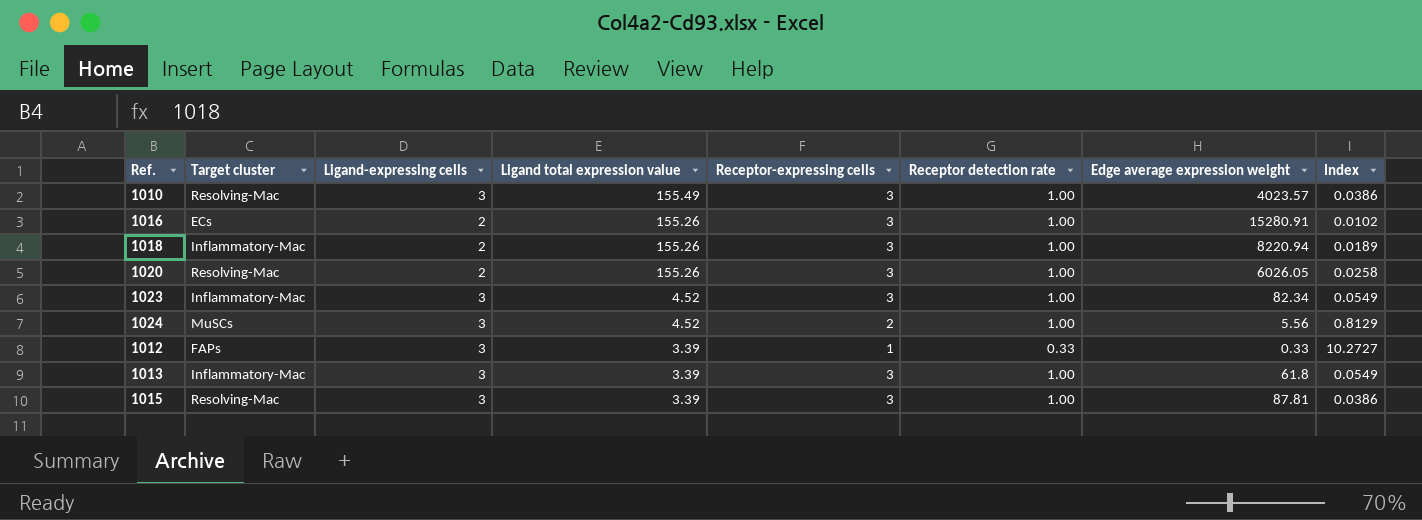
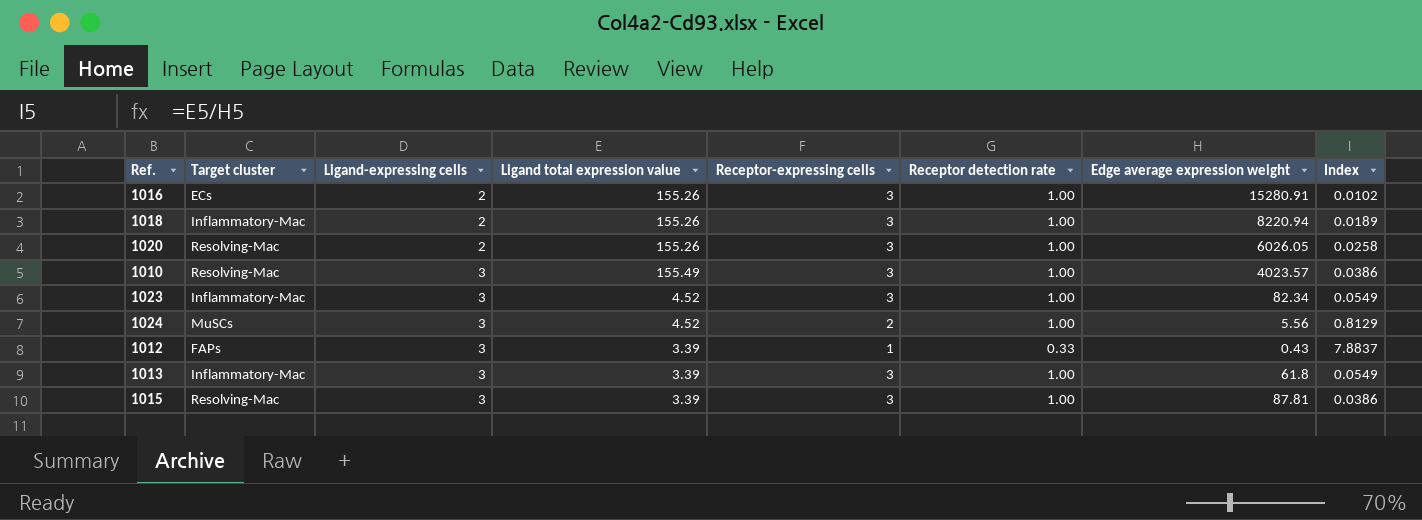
row order: Ligand total expression value descending -> Ligand-expressing cells ascending
1012 | Edge average expression weight: 0.33 -> 0.43
1012 | Index: 10.2727 -> 7.8837

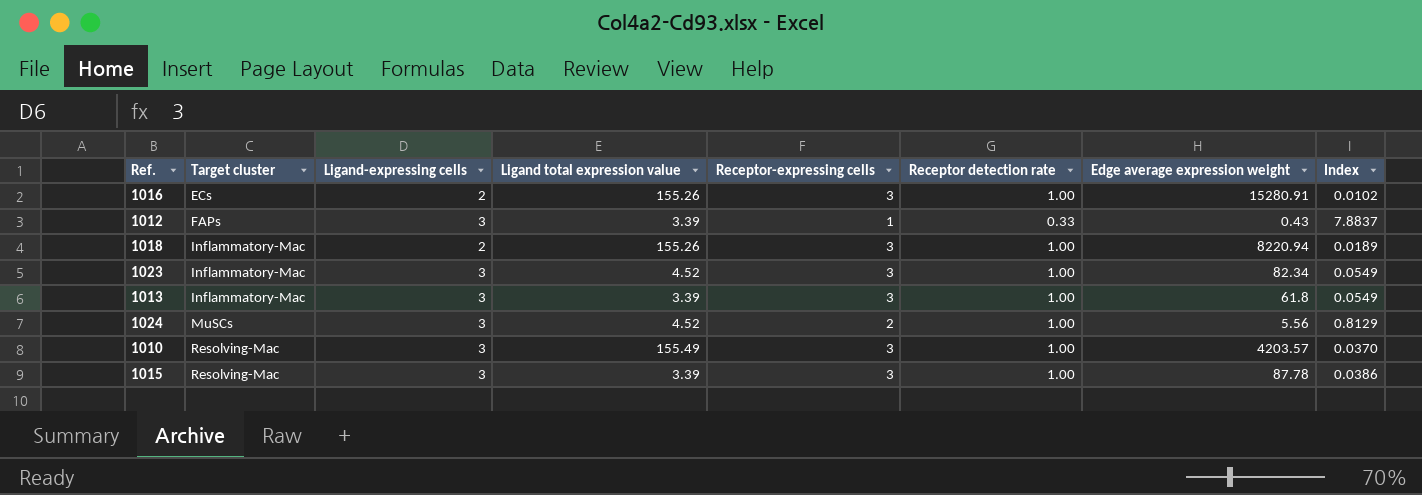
row order: Ligand-expressing cells ascending -> Target cluster ascending
row 1020: Resolving-Mac | 2 | 155.26 | 3 | 1.00 | 6026.05 | 0.0258 -> none
1010 | Edge average expression weight: 4023.57 -> 4203.57
1010 | Index: 0.0386 -> 0.0370
1015 | Edge average expression weight: 87.81 -> 87.78

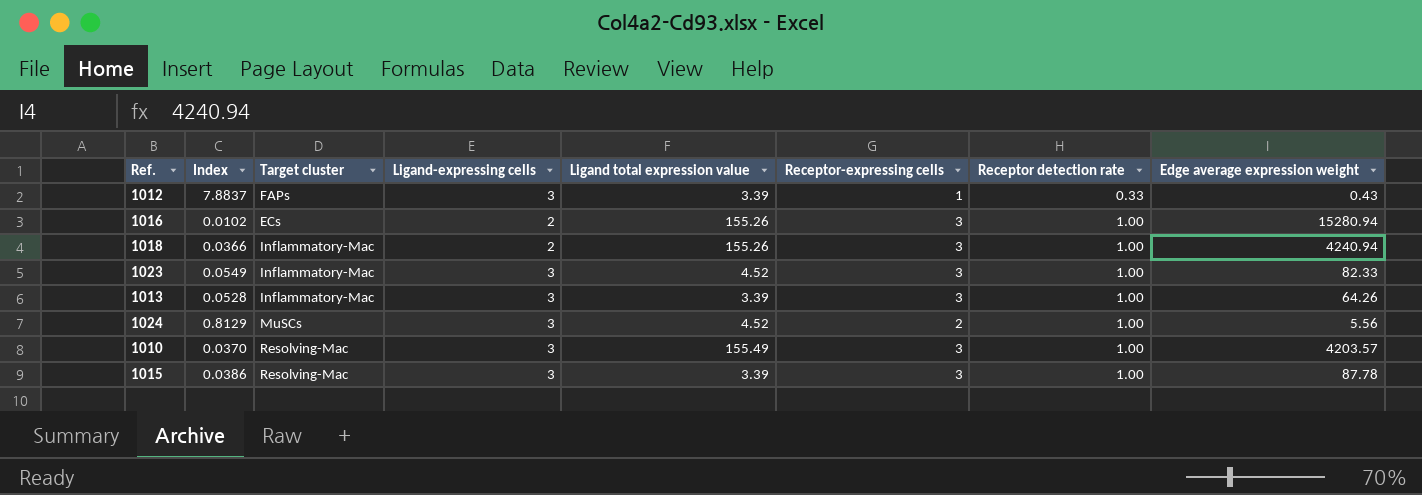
row order: Target cluster ascending -> Receptor detection rate ascending
column Index | position: 8 -> 2
1016 | Edge average expression weight: 15280.91 -> 15280.94
1018 | Index: 0.0189 -> 0.0366
1018 | Edge average expression weight: 8220.94 -> 4240.94
1023 | Edge average expression weight: 82.34 -> 82.33
1013 | Index: 0.0549 -> 0.0528
1013 | Edge average expression weight: 61.8 -> 64.26

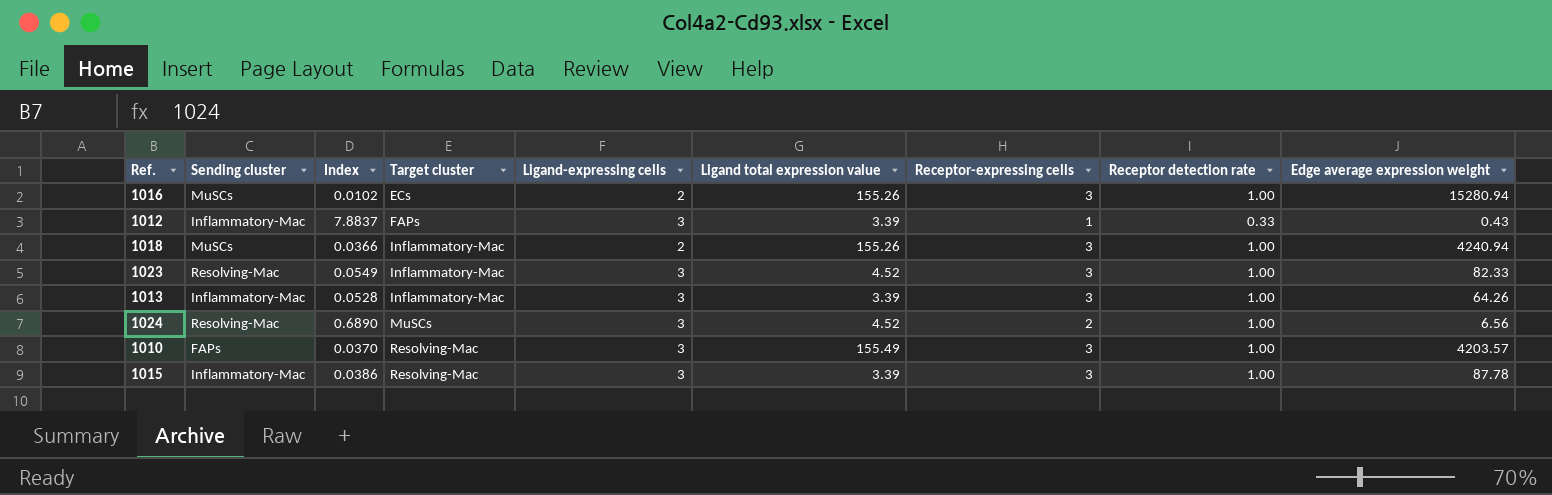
row order: Receptor detection rate ascending -> Target cluster ascending
column Sending cluster | position: none -> 2
1024 | Index: 0.8129 -> 0.6890
1024 | Edge average expression weight: 5.56 -> 6.56

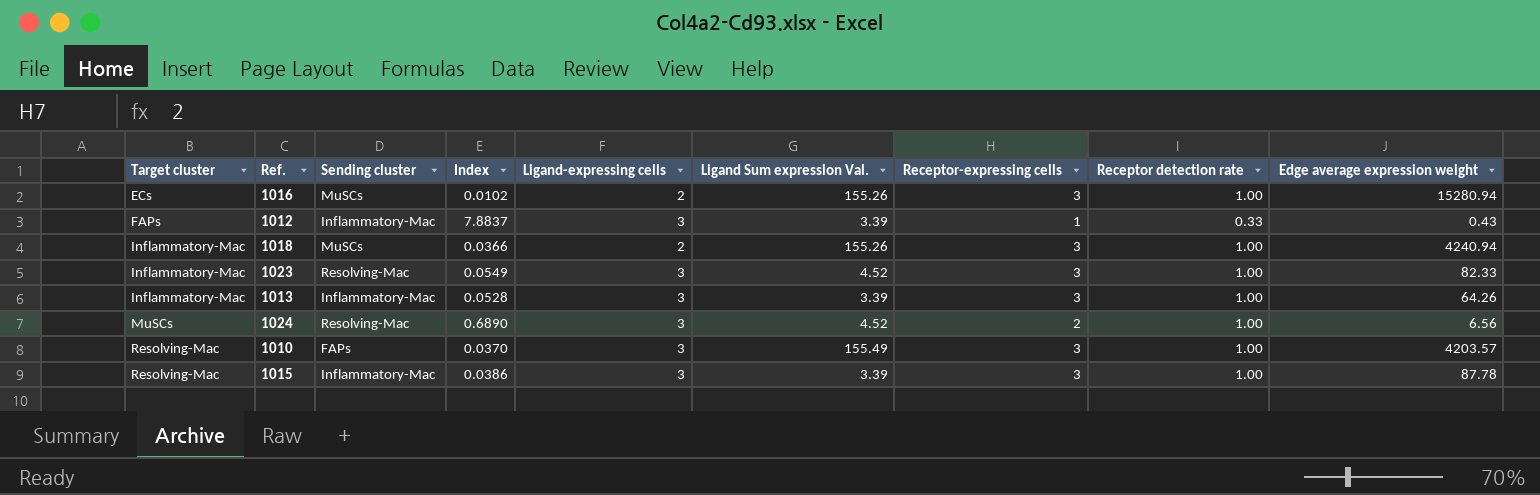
column Target cluster | position: 4 -> 1
column name: Ligand total expression value -> Ligand Sum expression Val.

